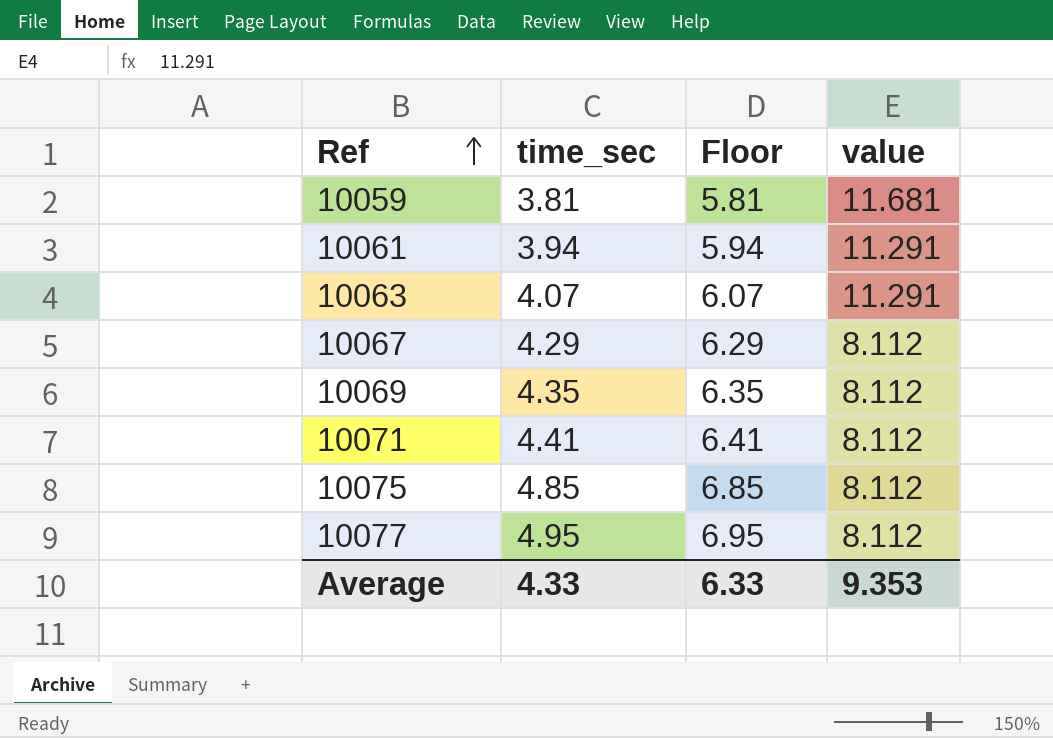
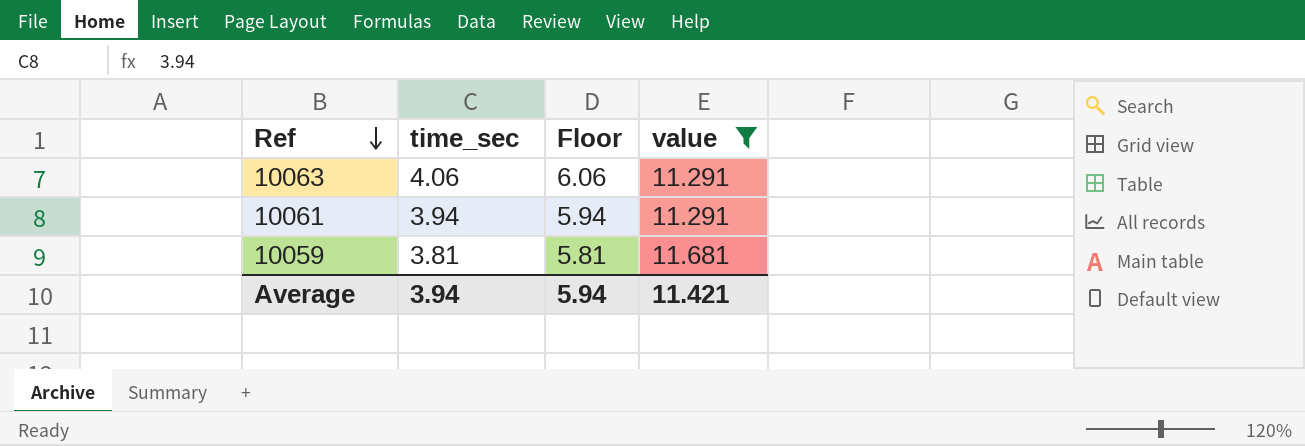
filter: none -> value != 8.112
row order: Ref ascending -> Ref descending
10063 | time_sec: 4.07 -> 4.06
10063 | Floor: 6.07 -> 6.06
Average | time_sec: 4.33 -> 3.94
Average | Floor: 6.33 -> 5.94
Average | value: 9.353 -> 11.421

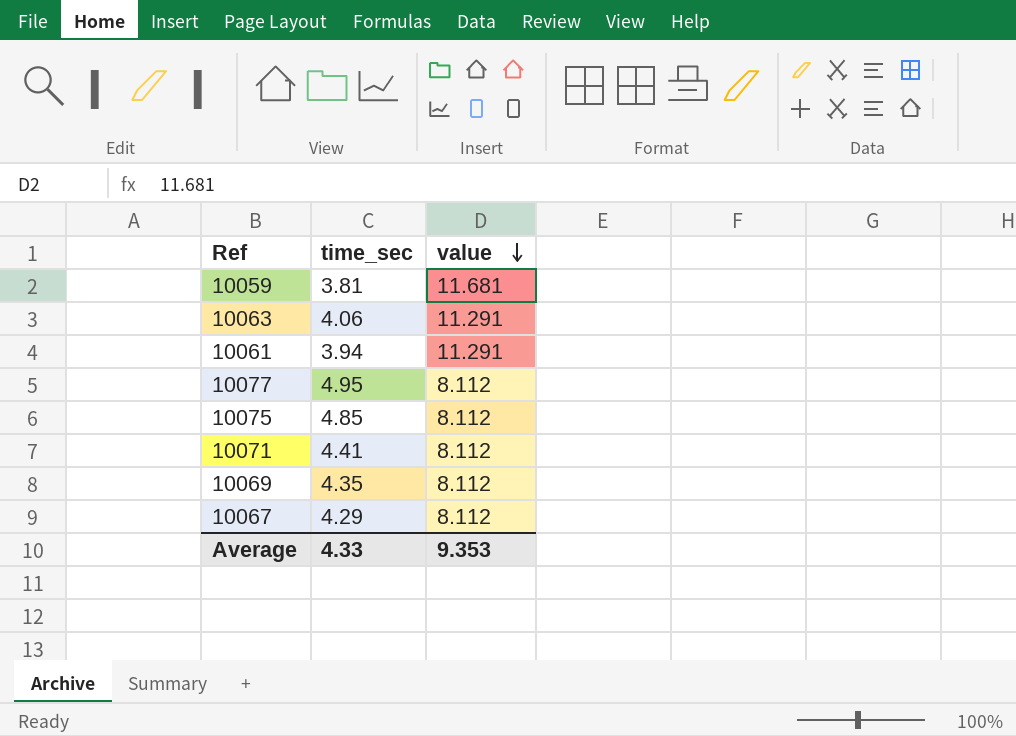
filter: value != 8.112 -> none
row order: Ref descending -> value descending
column Floor | formula: [time_sec] + 2 -> none
Average | time_sec: 3.94 -> 4.33
Average | value: 11.421 -> 9.353

